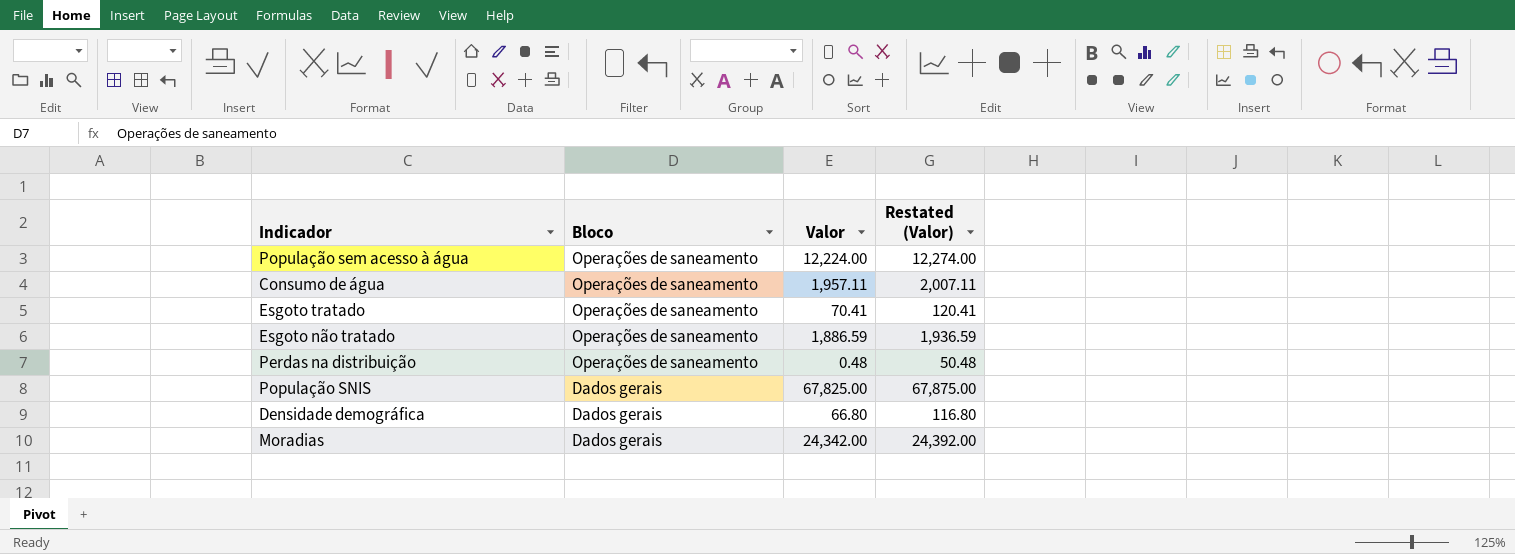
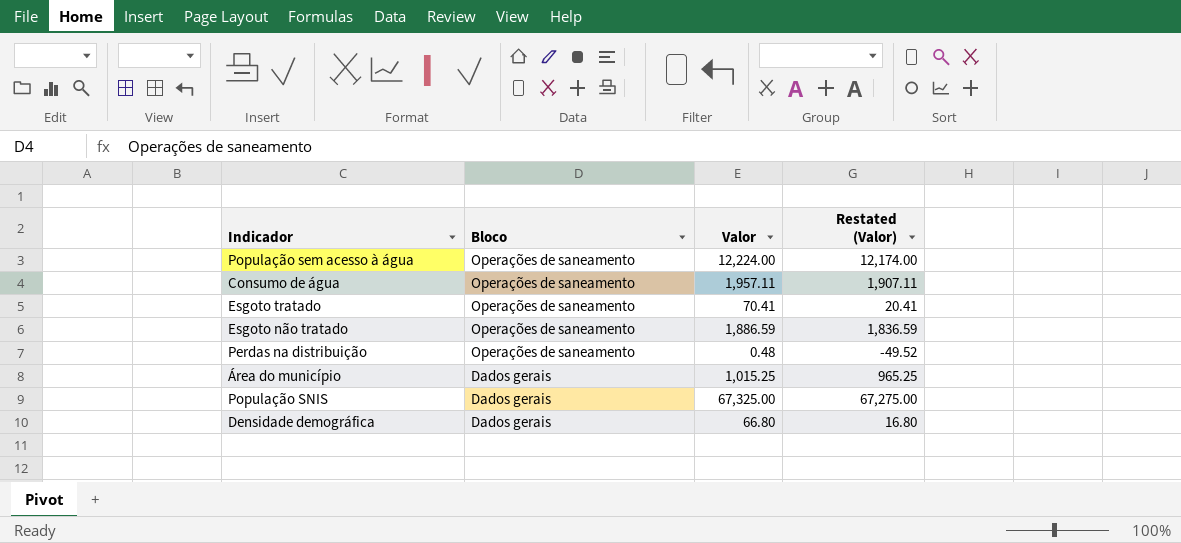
column Restated (Valor) | formula: [Valor] + 50 -> [Valor] - 50
row Moradias: Dados gerais | 24,342.00 | 24,392.00 -> none
row Área do município: none -> Dados gerais | 1,015.25 | 965.25
População SNIS | Valor: 67,825.00 -> 67,325.00

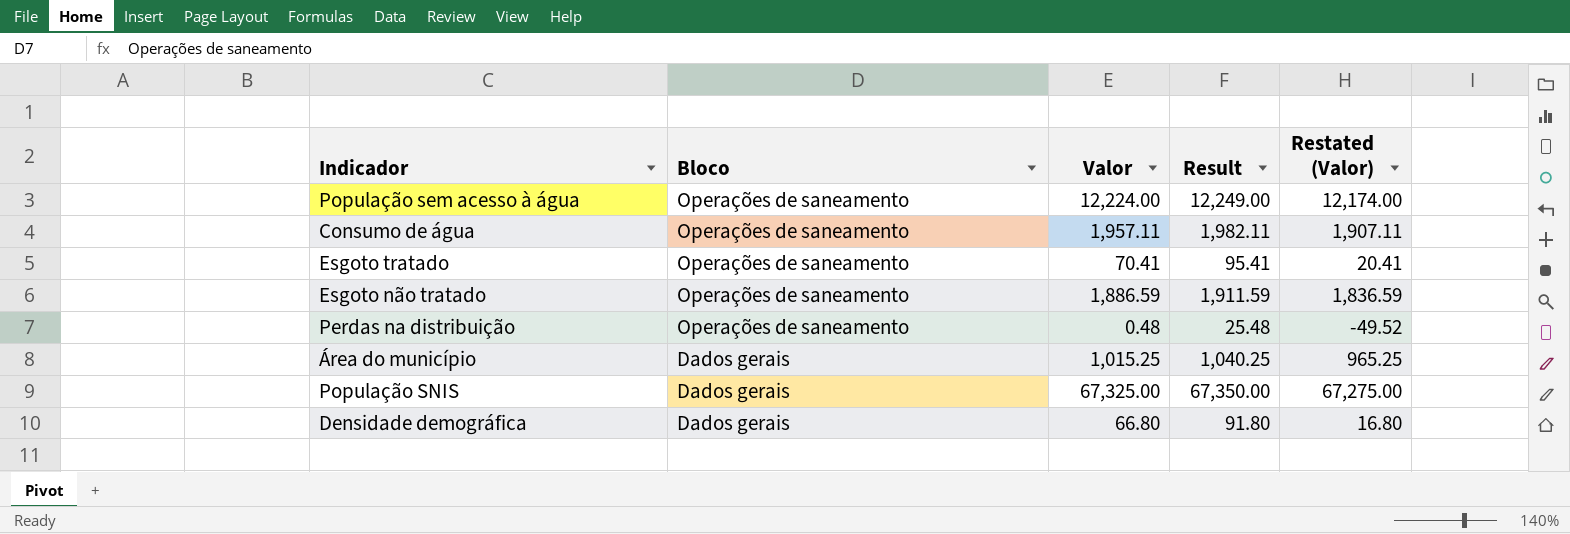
column Result | formula: none -> [Valor] + 25

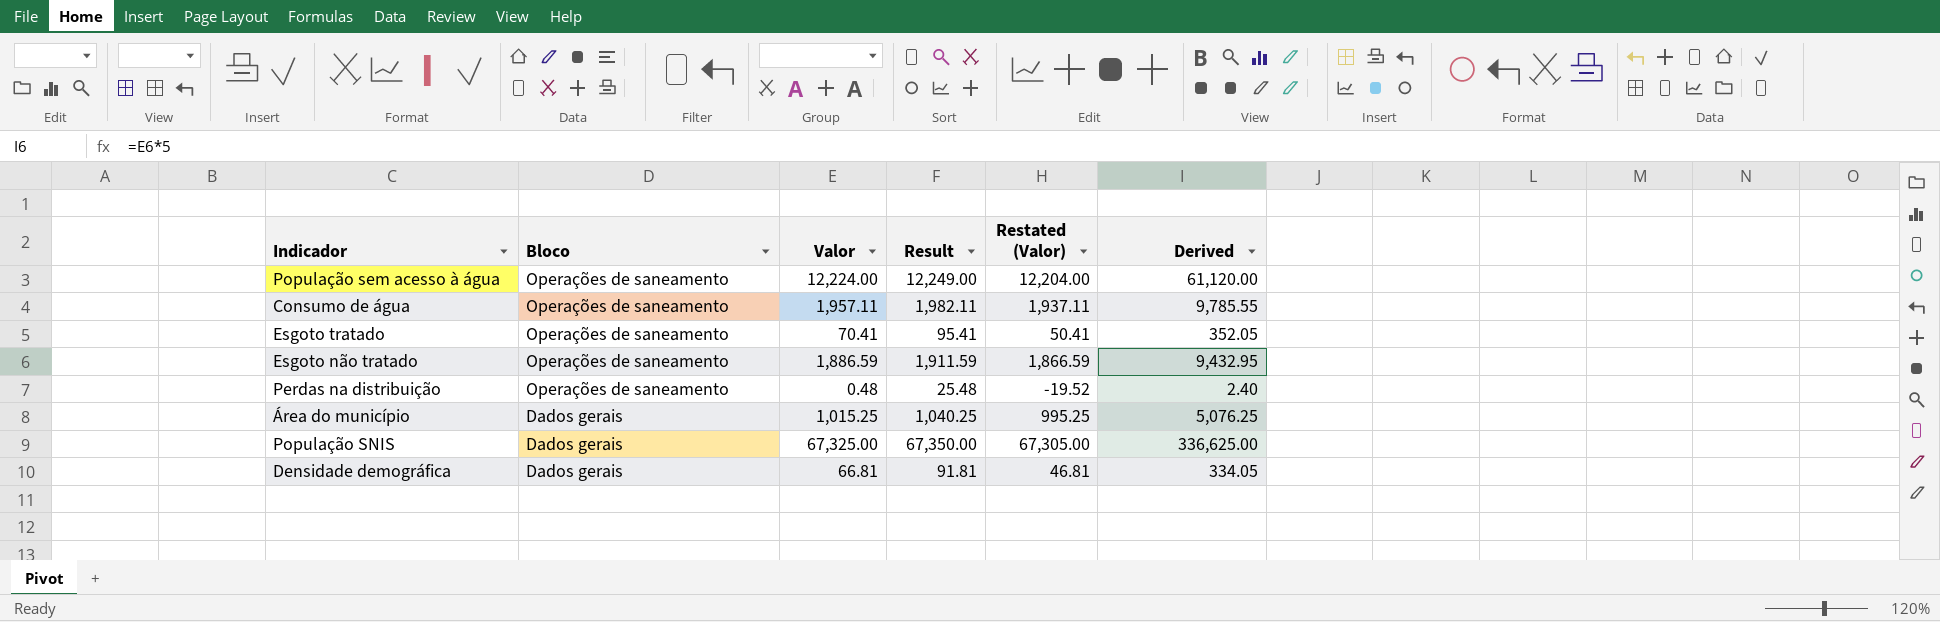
column Restated (Valor) | formula: [Valor] - 50 -> [Valor] - 20
column Derived | formula: none -> [Valor] * 5
Densidade demográfica | Valor: 66.80 -> 66.81
Densidade demográfica | Result: 91.80 -> 91.81

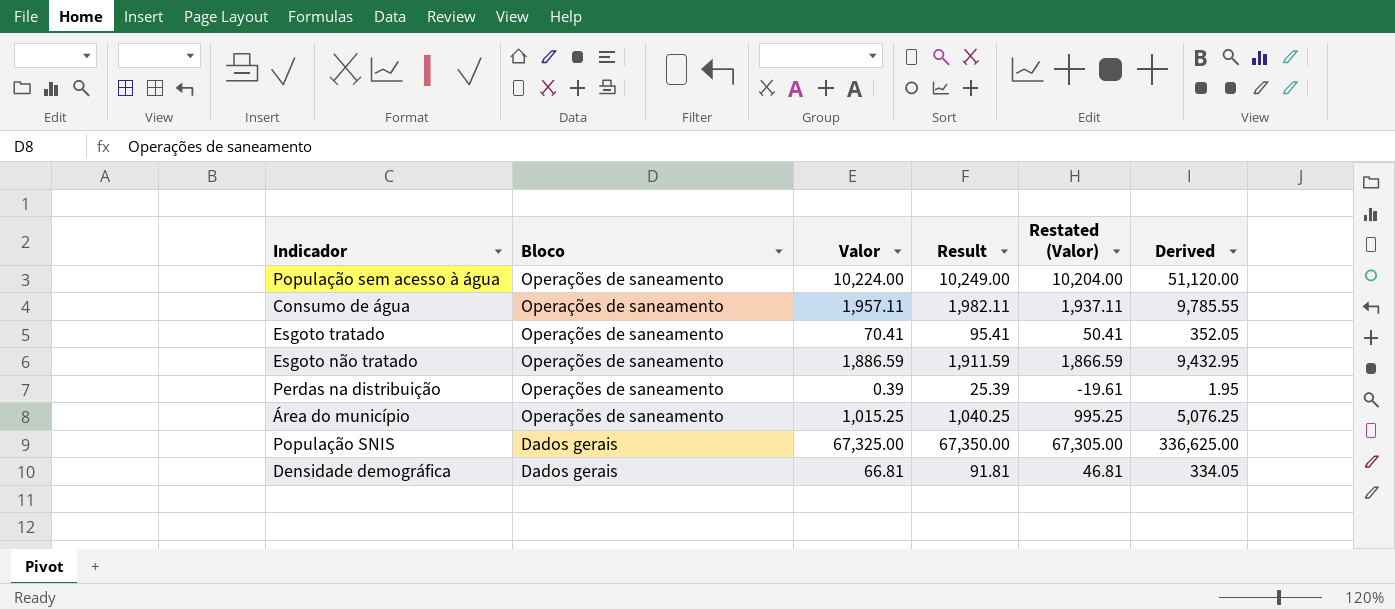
População sem acesso à água | Valor: 12,224.00 -> 10,224.00
População sem acesso à água | Result: 12,249.00 -> 10,249.00
População sem acesso à água | Restated (Valor): 12,204.00 -> 10,204.00
População sem acesso à água | Derived: 61,120.00 -> 51,120.00
Perdas na distribuição | Valor: 0.48 -> 0.39
Perdas na distribuição | Result: 25.48 -> 25.39
Perdas na distribuição | Restated (Valor): -19.52 -> -19.61
Perdas na distribuição | Derived: 2.40 -> 1.95
Área do município | Bloco: Dados gerais -> Operações de saneamento

